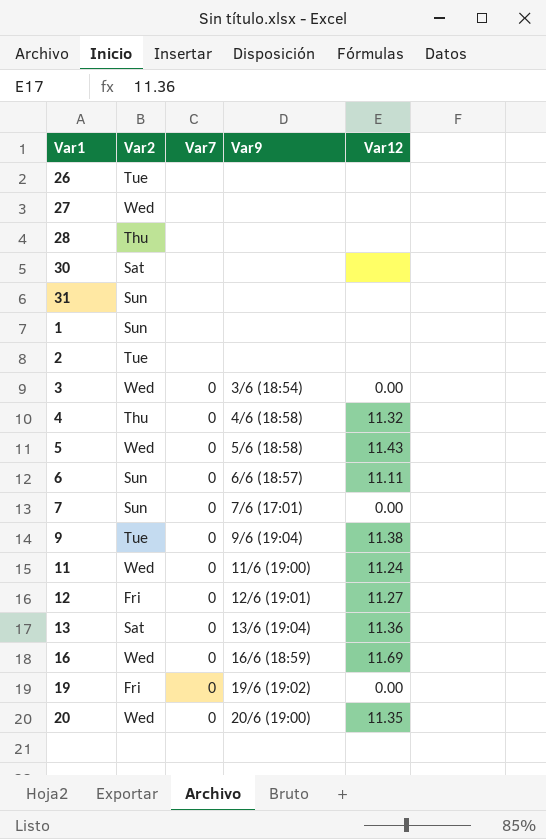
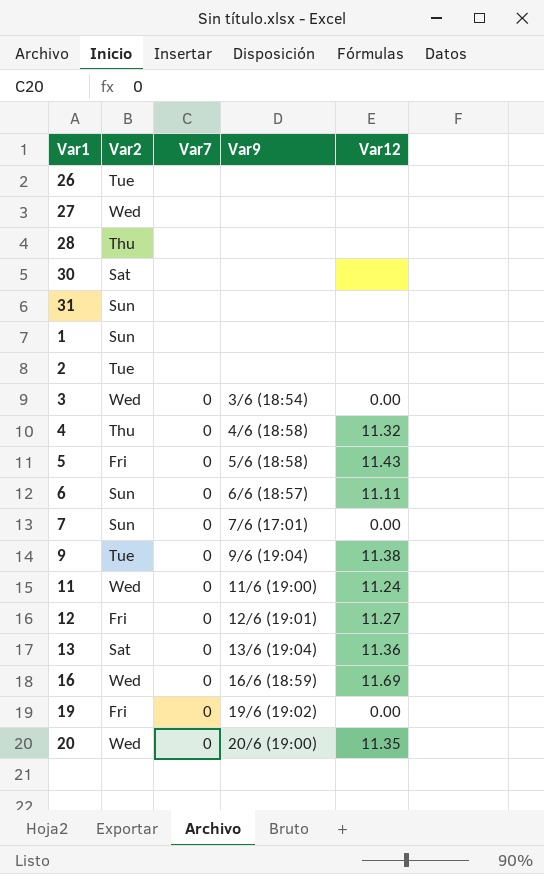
5 | Var2: Wed -> Fri

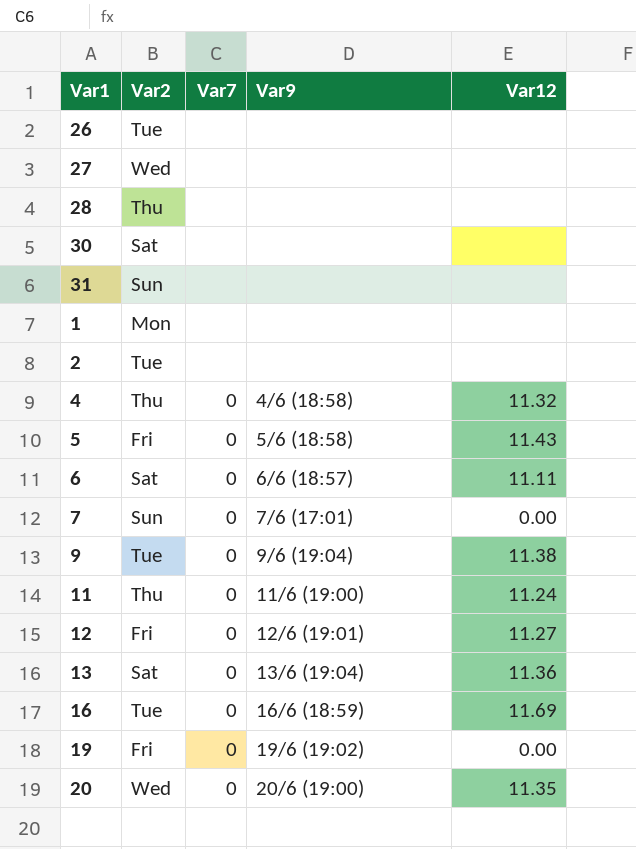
row 3: Wed | 0 | 3/6 (18:54) | 0.00 -> none
1 | Var2: Sun -> Mon
6 | Var2: Sun -> Sat
11 | Var2: Wed -> Thu
16 | Var2: Wed -> Tue

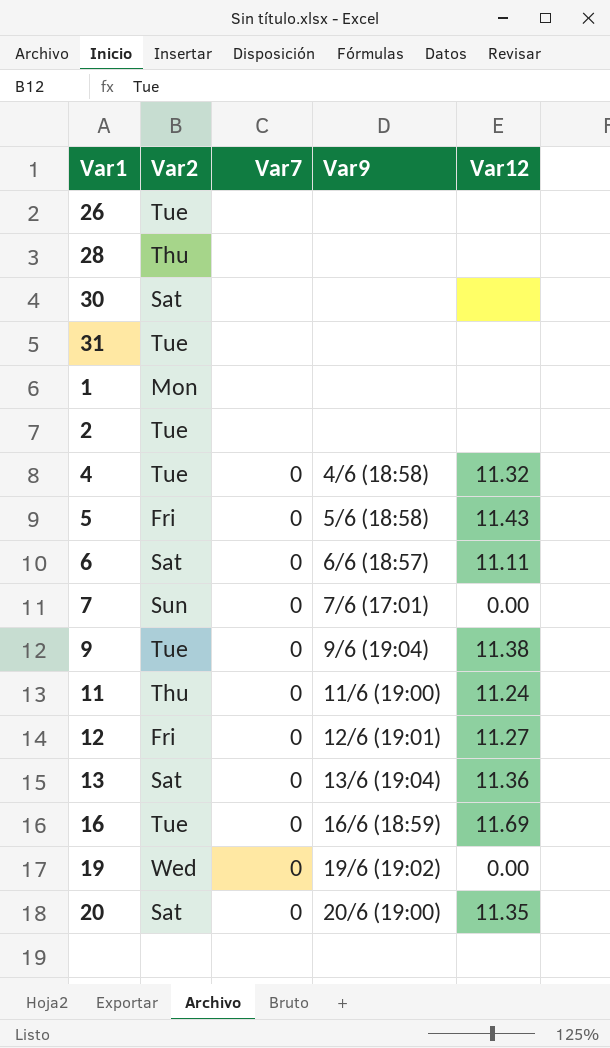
row 27: Wed | none | none | none -> none
31 | Var2: Sun -> Tue
4 | Var2: Thu -> Tue
19 | Var2: Fri -> Wed
20 | Var2: Wed -> Sat

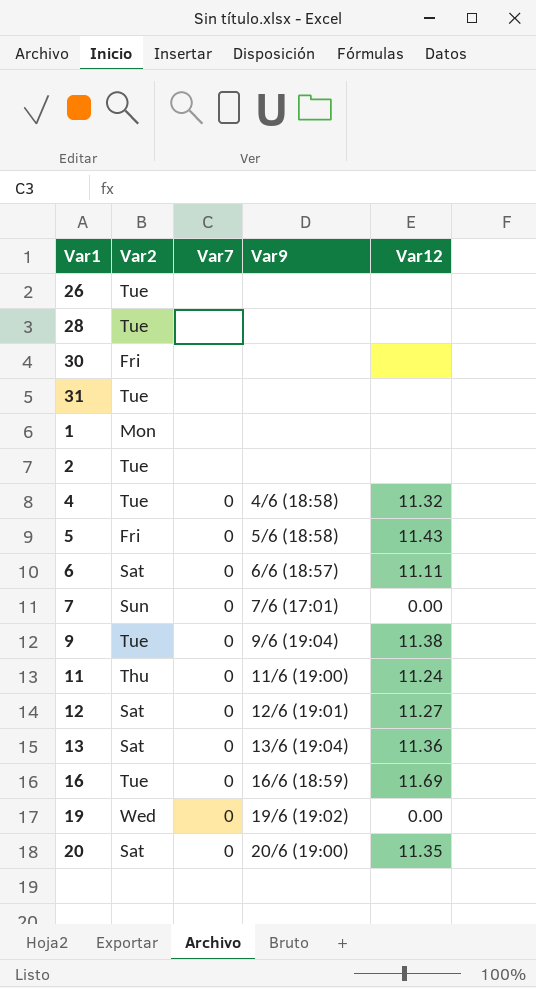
28 | Var2: Thu -> Tue
30 | Var2: Sat -> Fri
12 | Var2: Fri -> Sat

